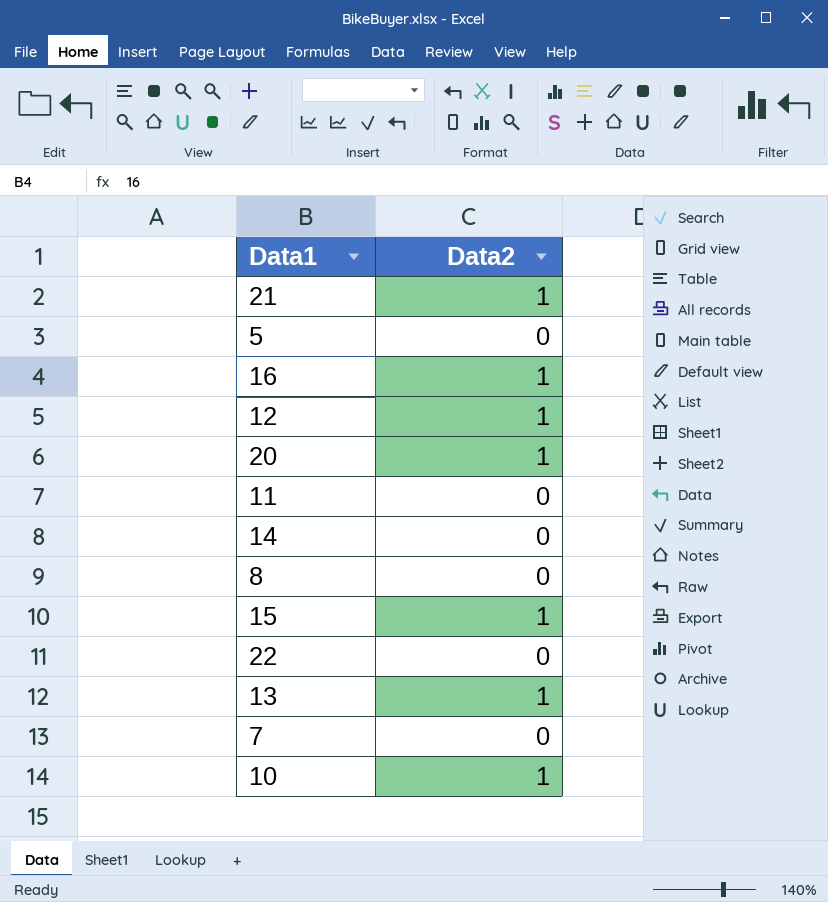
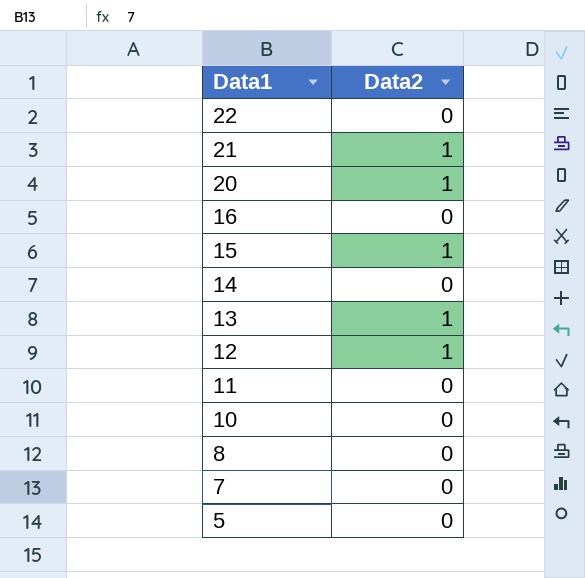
row order: none -> Data1 descending
16 | Data2: 1 -> 0
10 | Data2: 1 -> 0

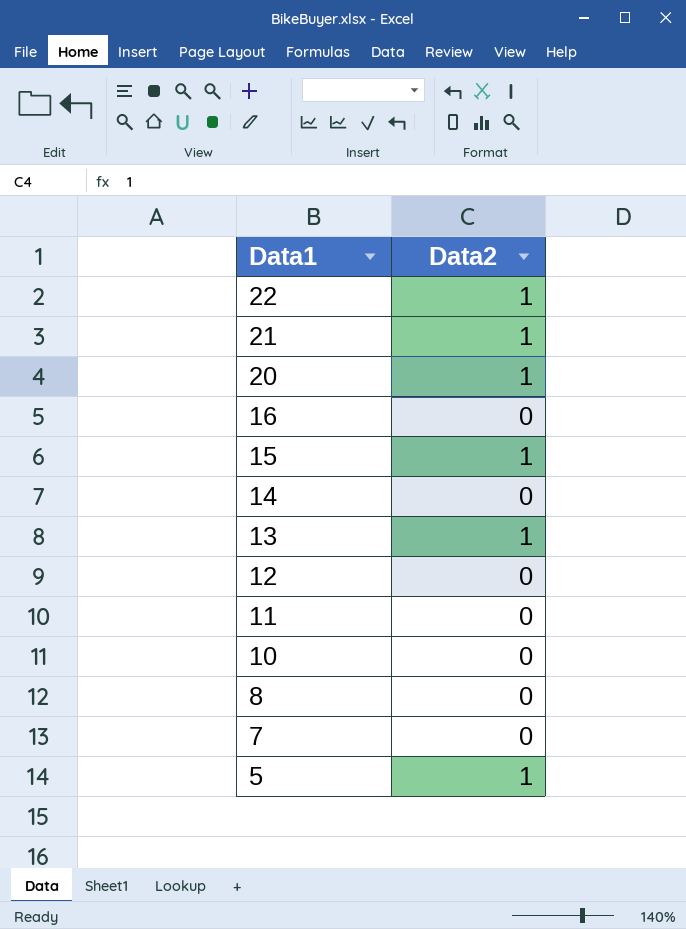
22 | Data2: 0 -> 1
12 | Data2: 1 -> 0
5 | Data2: 0 -> 1

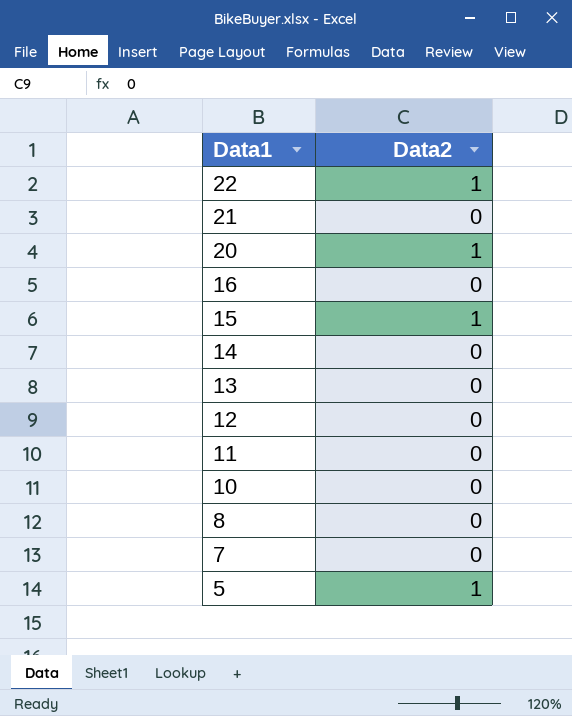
21 | Data2: 1 -> 0
13 | Data2: 1 -> 0

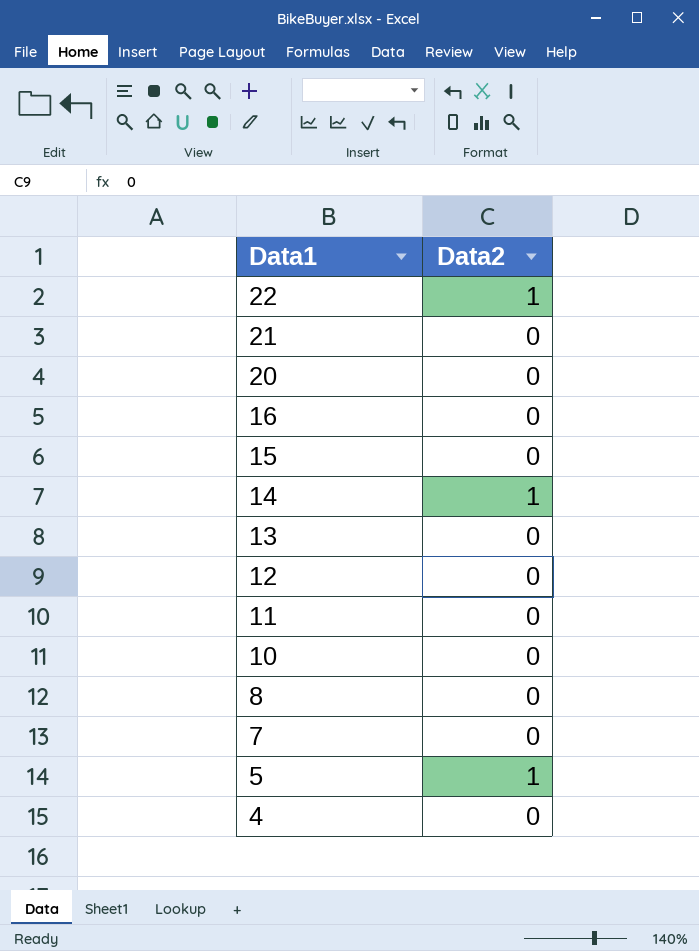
20 | Data2: 1 -> 0
15 | Data2: 1 -> 0
14 | Data2: 0 -> 1
row 4: none -> 0

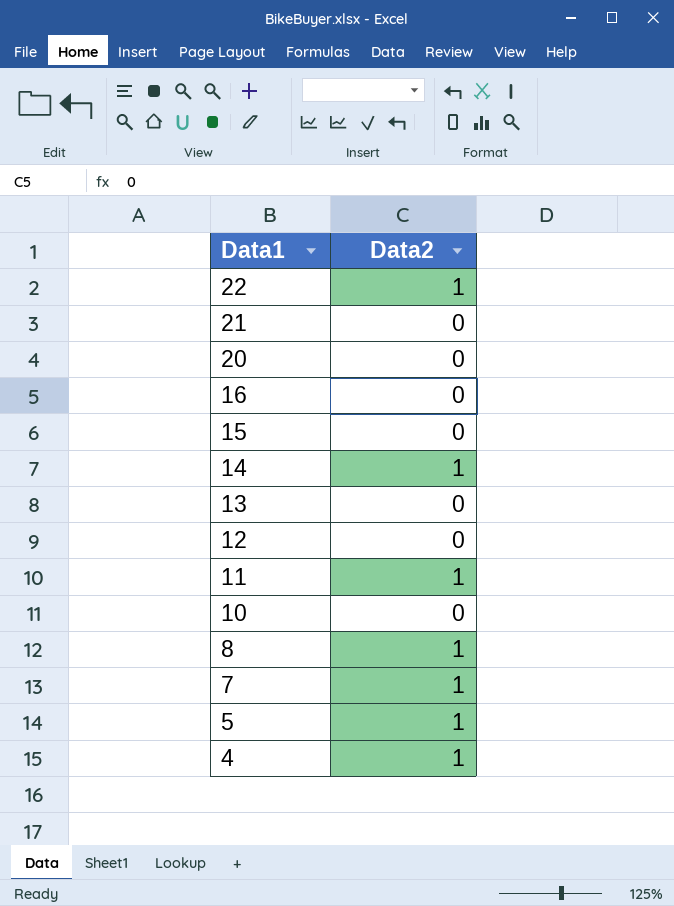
11 | Data2: 0 -> 1
8 | Data2: 0 -> 1
7 | Data2: 0 -> 1
4 | Data2: 0 -> 1

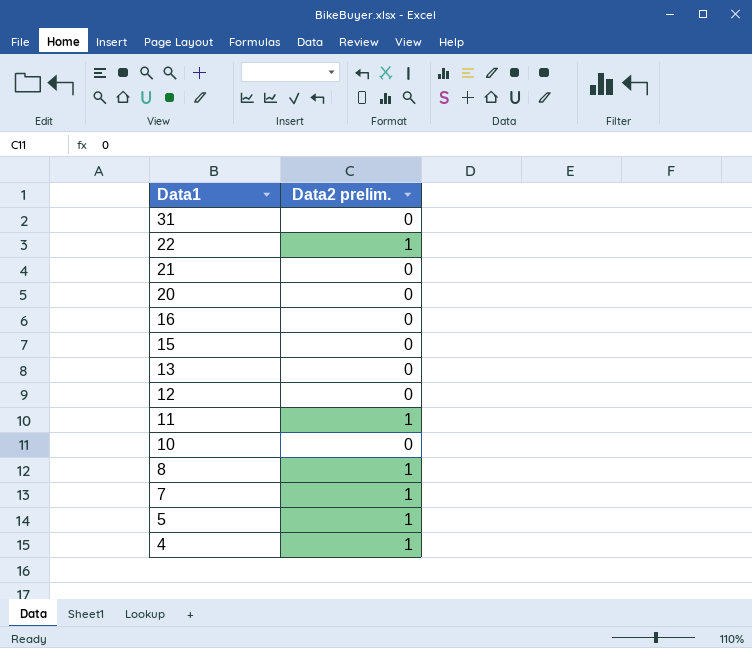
column name: Data2 -> Data2 prelim.
row 14: 1 -> none
row 31: none -> 0

